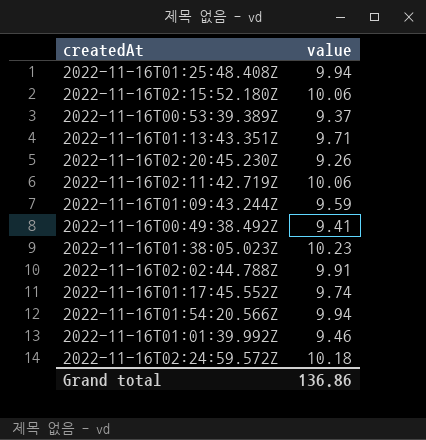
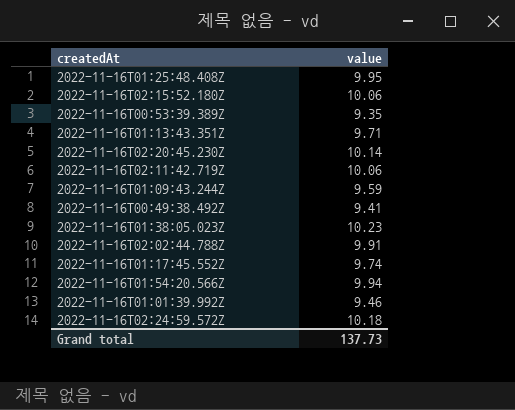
2022-11-16T01:25:48.408Z | value: 9.94 -> 9.95
2022-11-16T00:53:39.389Z | value: 9.37 -> 9.35
2022-11-16T02:20:45.230Z | value: 9.26 -> 10.14
Grand total | value: 136.86 -> 137.73

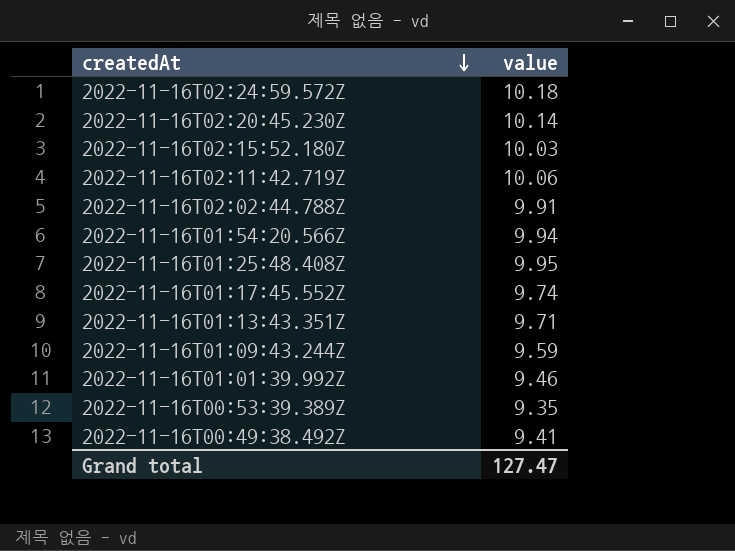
row order: none -> createdAt descending
row 2022-11-16T01:38:05.023Z: 10.23 -> none
2022-11-16T02:15:52.180Z | value: 10.06 -> 10.03
Grand total | value: 137.73 -> 127.47

